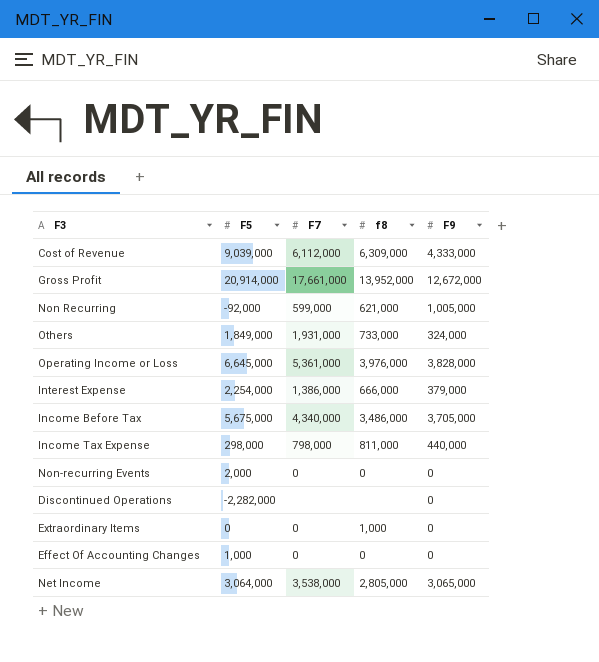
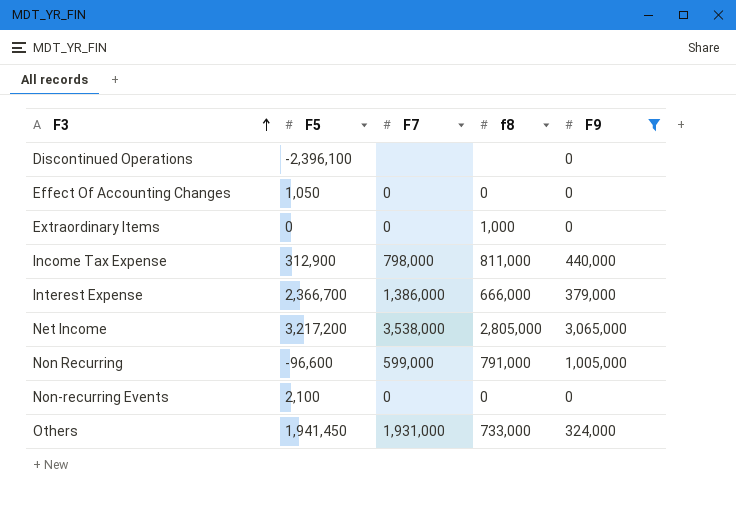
filter: none -> F9 <= 3,065,000
row order: none -> F3 ascending
Discontinued Operations | F5: -2,282,000 -> -2,396,100
Effect Of Accounting Changes | F5: 1,000 -> 1,050
Income Tax Expense | F5: 298,000 -> 312,900
Interest Expense | F5: 2,254,000 -> 2,366,700
Net Income | F5: 3,064,000 -> 3,217,200
Non Recurring | F5: -92,000 -> -96,600
Non Recurring | f8: 621,000 -> 791,000
Non-recurring Events | F5: 2,000 -> 2,100
Others | F5: 1,849,000 -> 1,941,450

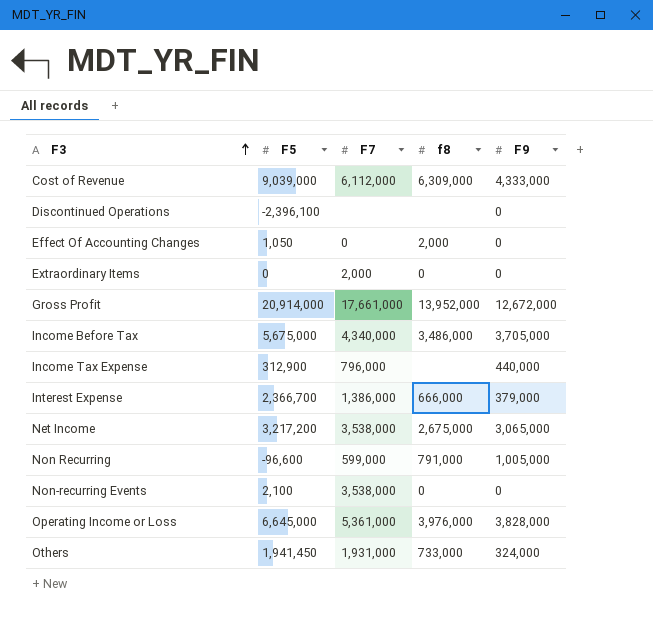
filter: F9 <= 3,065,000 -> none
Effect Of Accounting Changes | f8: 0 -> 2,000
Extraordinary Items | F7: 0 -> 2,000
Extraordinary Items | f8: 1,000 -> 0
Income Tax Expense | F7: 798,000 -> 796,000
Income Tax Expense | f8: 811,000 -> none
Net Income | f8: 2,805,000 -> 2,675,000
Non-recurring Events | F7: 0 -> 3,538,000

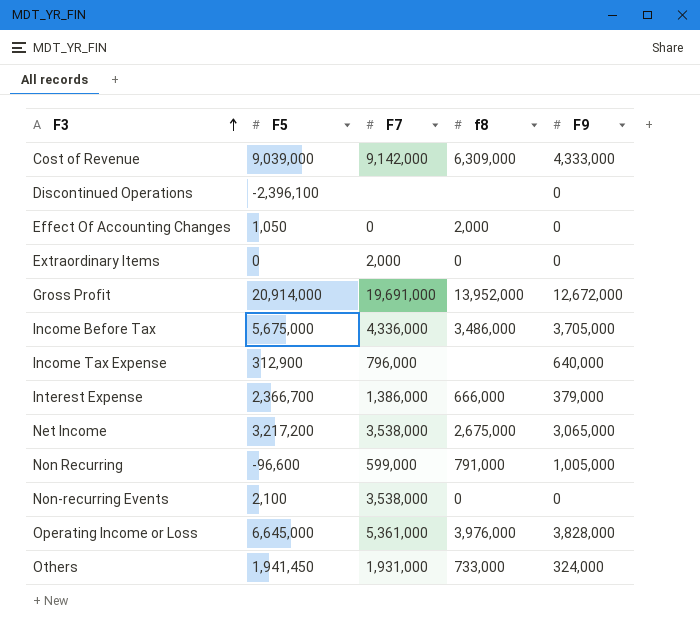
Cost of Revenue | F7: 6,112,000 -> 9,142,000
Gross Profit | F7: 17,661,000 -> 19,691,000
Income Before Tax | F7: 4,340,000 -> 4,336,000
Income Tax Expense | F9: 440,000 -> 640,000

